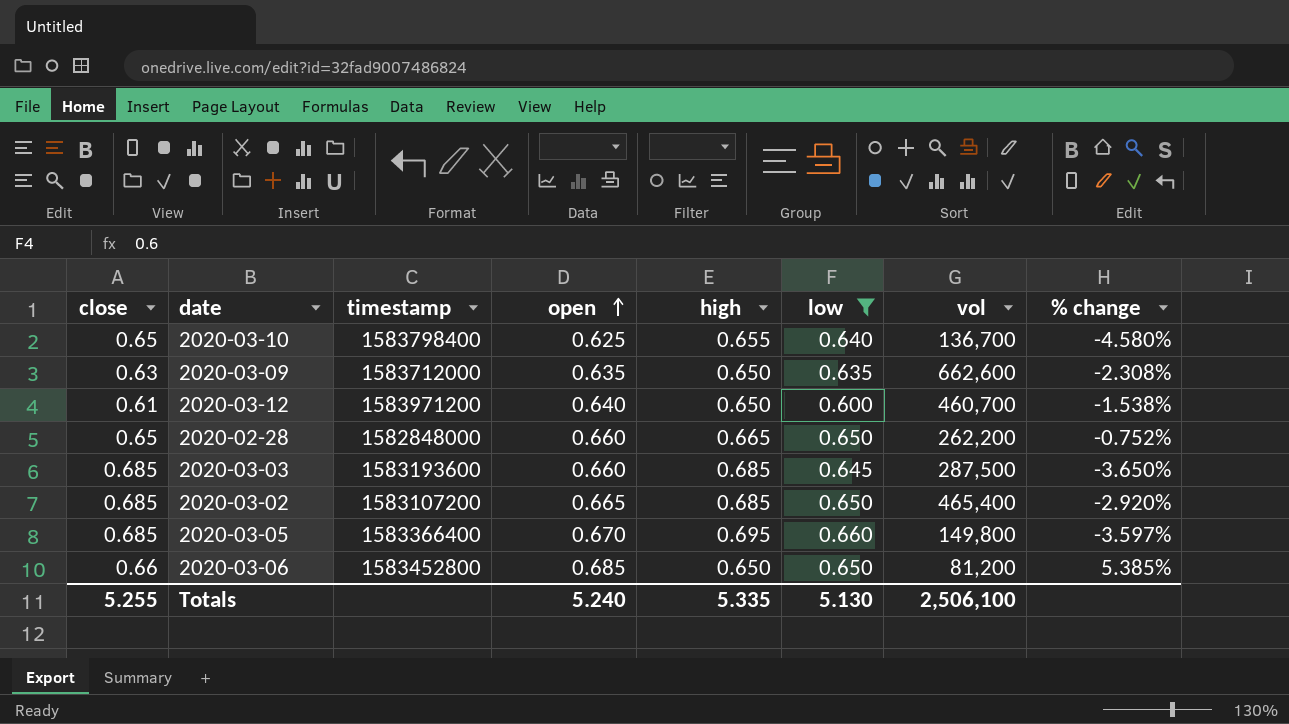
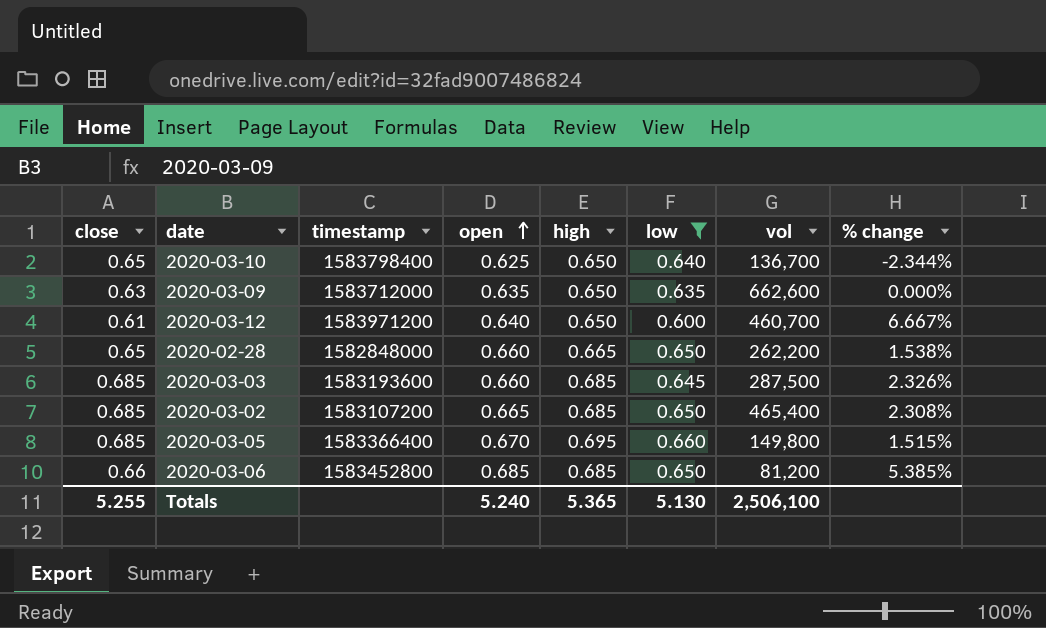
column % change | formula: ([open] - [high]) / [high] -> ([open] - [low]) / [low]
2020-03-10 | high: 0.655 -> 0.650
2020-03-06 | high: 0.650 -> 0.685
Totals | high: 5.335 -> 5.365

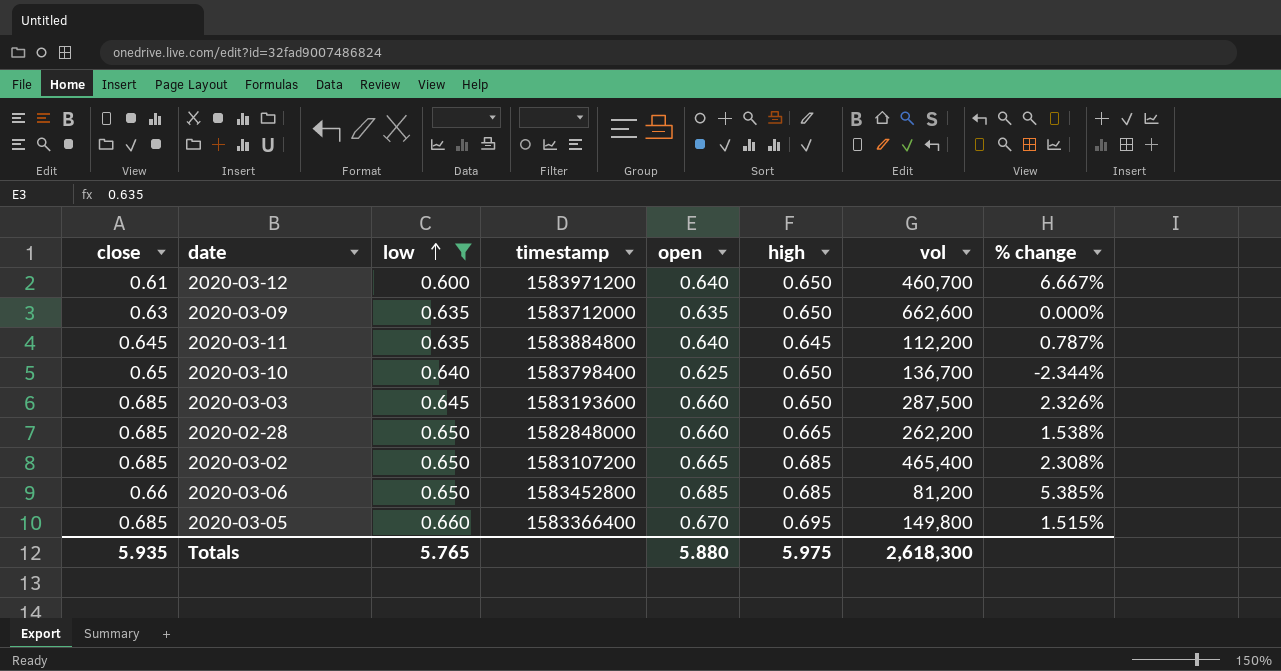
row order: open ascending -> low ascending
column low | position: 6 -> 3
row 2020-03-11: none -> 0.645 | 0.635 | 1583884800 | 0.640 | 0.645 | 112,200 | 0.787%
2020-03-03 | high: 0.685 -> 0.650
2020-02-28 | close: 0.65 -> 0.685
Totals | close: 5.255 -> 5.935
Totals | low: 5.130 -> 5.765
Totals | open: 5.240 -> 5.880
Totals | high: 5.365 -> 5.975
Totals | vol: 2,506,100 -> 2,618,300

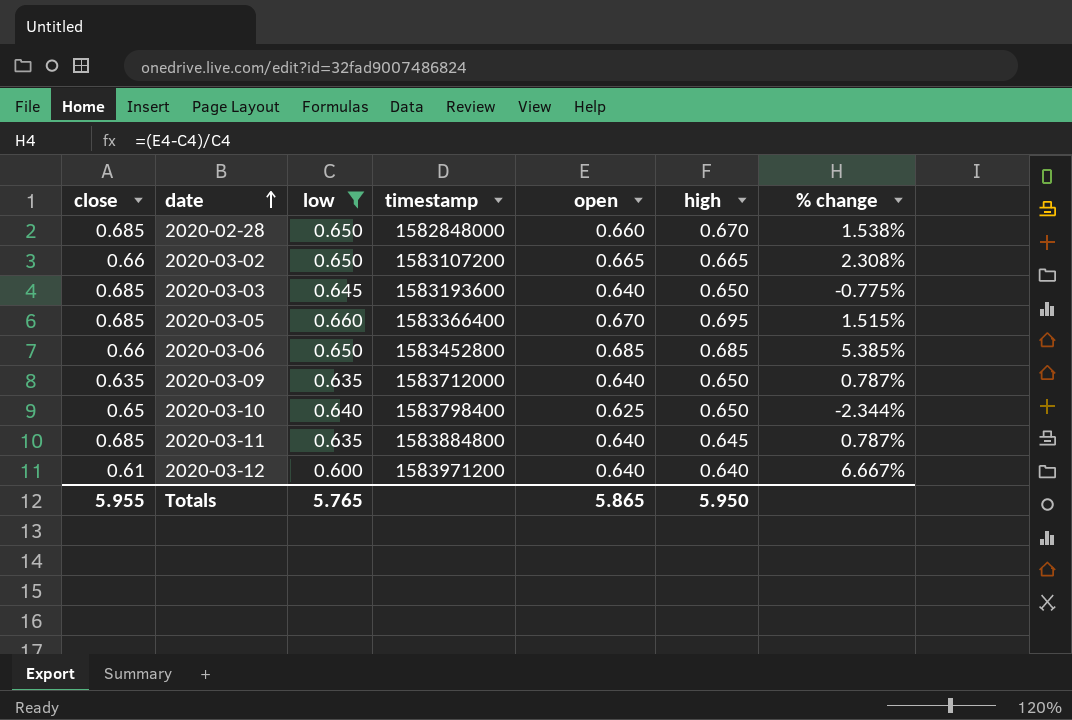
row order: low ascending -> date ascending
column vol | position: 7 -> none
2020-02-28 | high: 0.665 -> 0.670
2020-03-02 | close: 0.685 -> 0.66
2020-03-02 | high: 0.685 -> 0.665
2020-03-03 | open: 0.660 -> 0.640
2020-03-03 | % change: 2.326% -> -0.775%
2020-03-09 | close: 0.63 -> 0.635
2020-03-09 | open: 0.635 -> 0.640
2020-03-09 | % change: 0.000% -> 0.787%
2020-03-11 | close: 0.645 -> 0.685
2020-03-12 | high: 0.650 -> 0.640
Totals | close: 5.935 -> 5.955
Totals | open: 5.880 -> 5.865
Totals | high: 5.975 -> 5.950

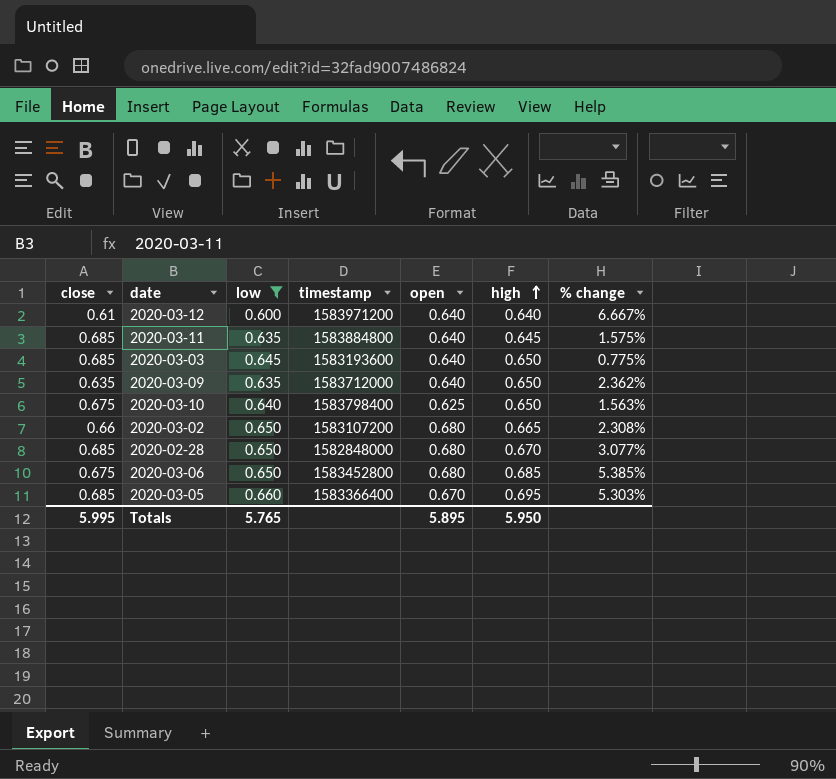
row order: date ascending -> high ascending
column % change | formula: ([open] - [low]) / [low] -> ([high] - [low]) / [low]
2020-03-10 | close: 0.65 -> 0.675
2020-03-02 | open: 0.665 -> 0.680
2020-02-28 | open: 0.660 -> 0.680
2020-03-06 | close: 0.66 -> 0.675
2020-03-06 | open: 0.685 -> 0.680
Totals | close: 5.955 -> 5.995
Totals | open: 5.865 -> 5.895

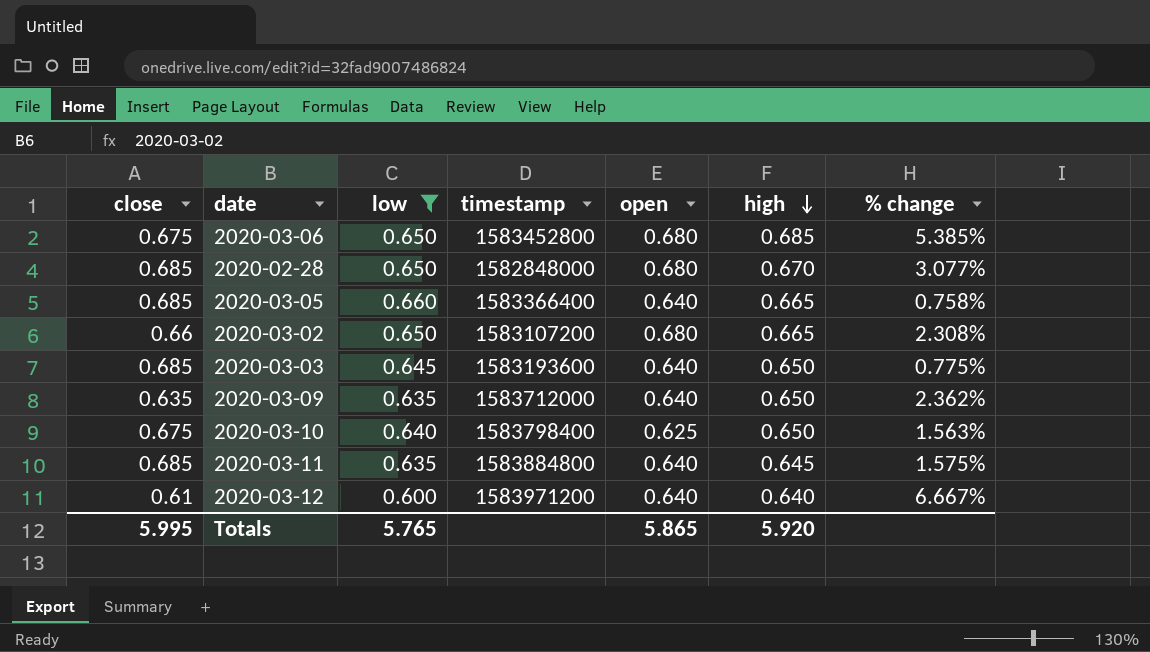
row order: high ascending -> high descending
2020-03-05 | open: 0.670 -> 0.640
2020-03-05 | high: 0.695 -> 0.665
2020-03-05 | % change: 5.303% -> 0.758%
Totals | open: 5.895 -> 5.865
Totals | high: 5.950 -> 5.920

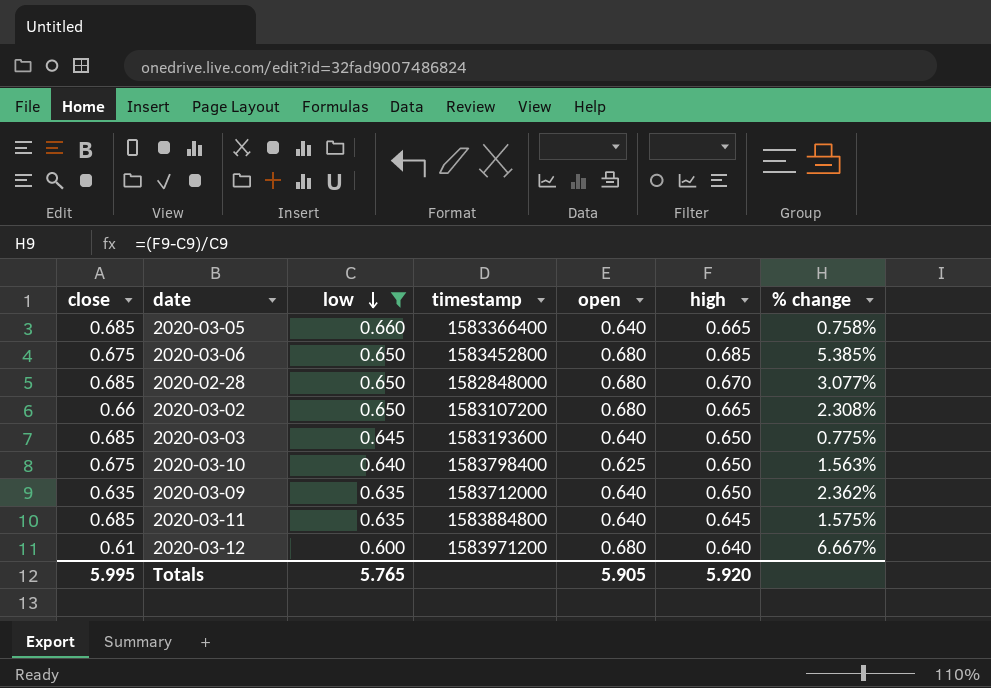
row order: high descending -> low descending
2020-03-12 | open: 0.640 -> 0.680
Totals | open: 5.865 -> 5.905

